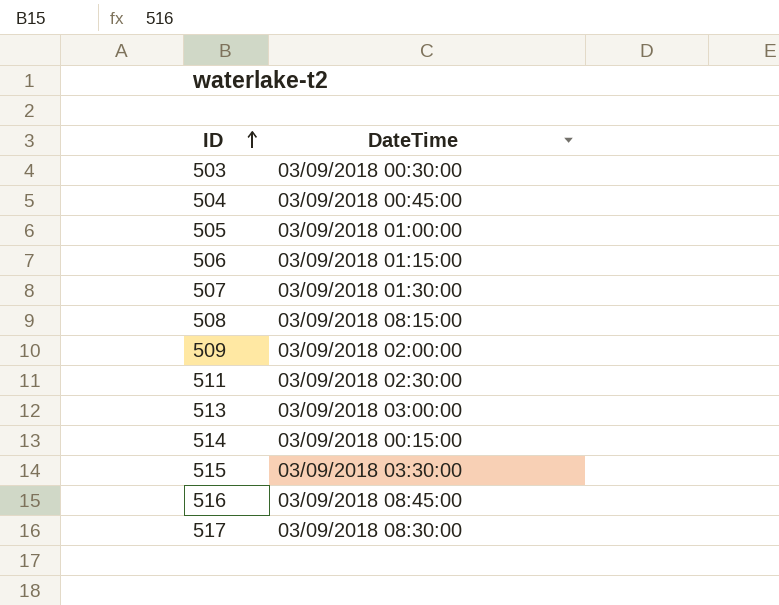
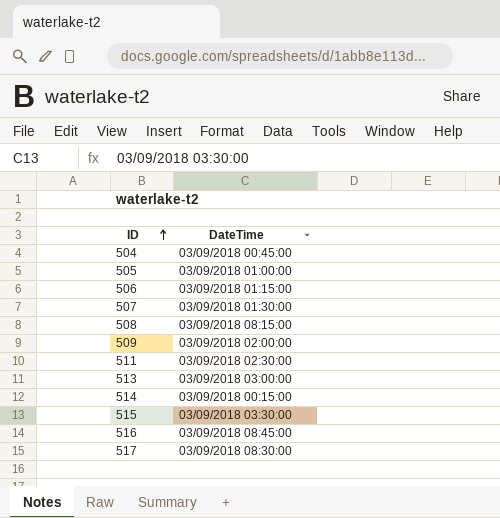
row 503: 03/09/2018 00:30:00 -> none

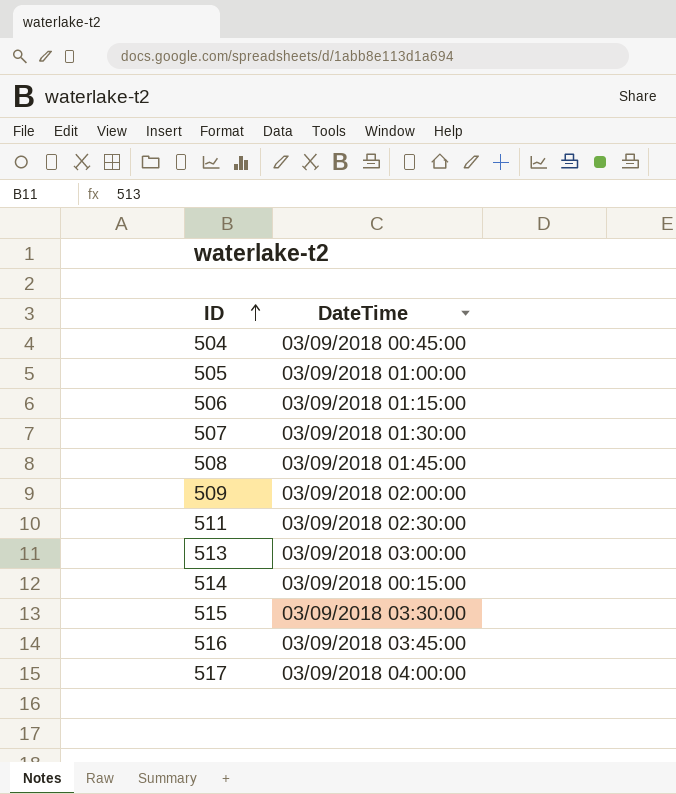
508 | DateTime: 03/09/2018 08:15:00 -> 03/09/2018 01:45:00
516 | DateTime: 03/09/2018 08:45:00 -> 03/09/2018 03:45:00
517 | DateTime: 03/09/2018 08:30:00 -> 03/09/2018 04:00:00

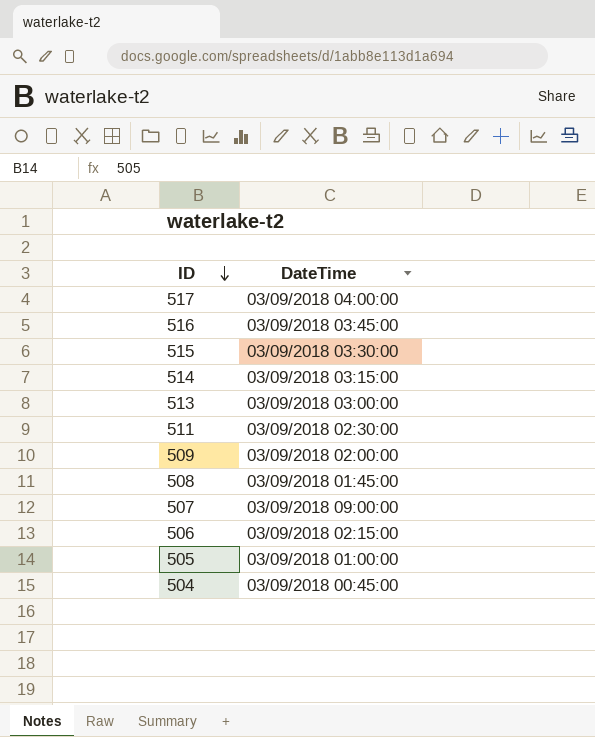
row order: ID ascending -> ID descending
514 | DateTime: 03/09/2018 00:15:00 -> 03/09/2018 03:15:00
507 | DateTime: 03/09/2018 01:30:00 -> 03/09/2018 09:00:00
506 | DateTime: 03/09/2018 01:15:00 -> 03/09/2018 02:15:00

